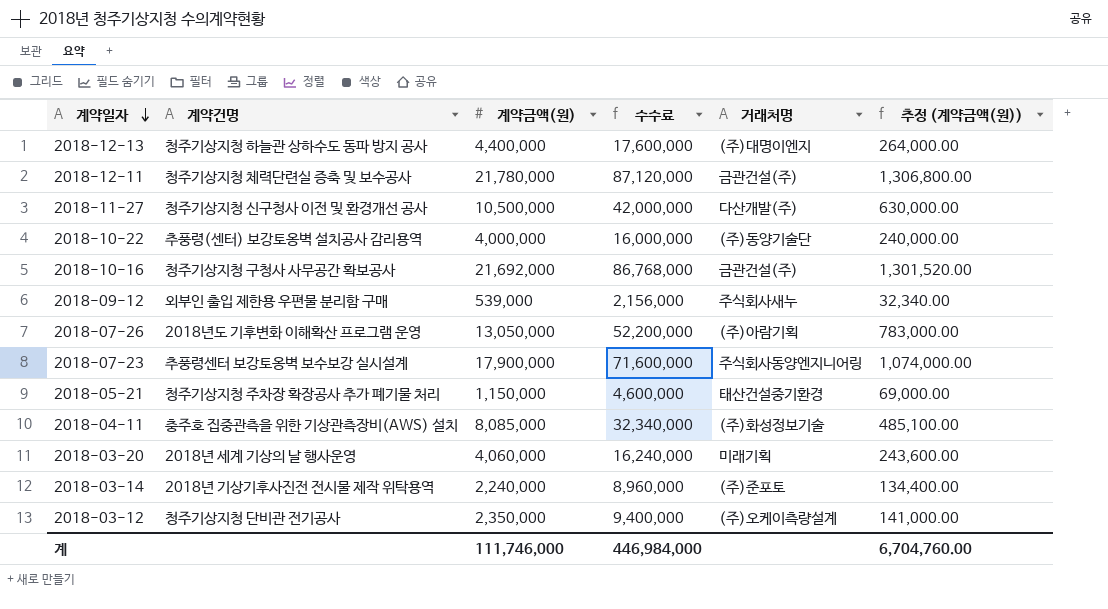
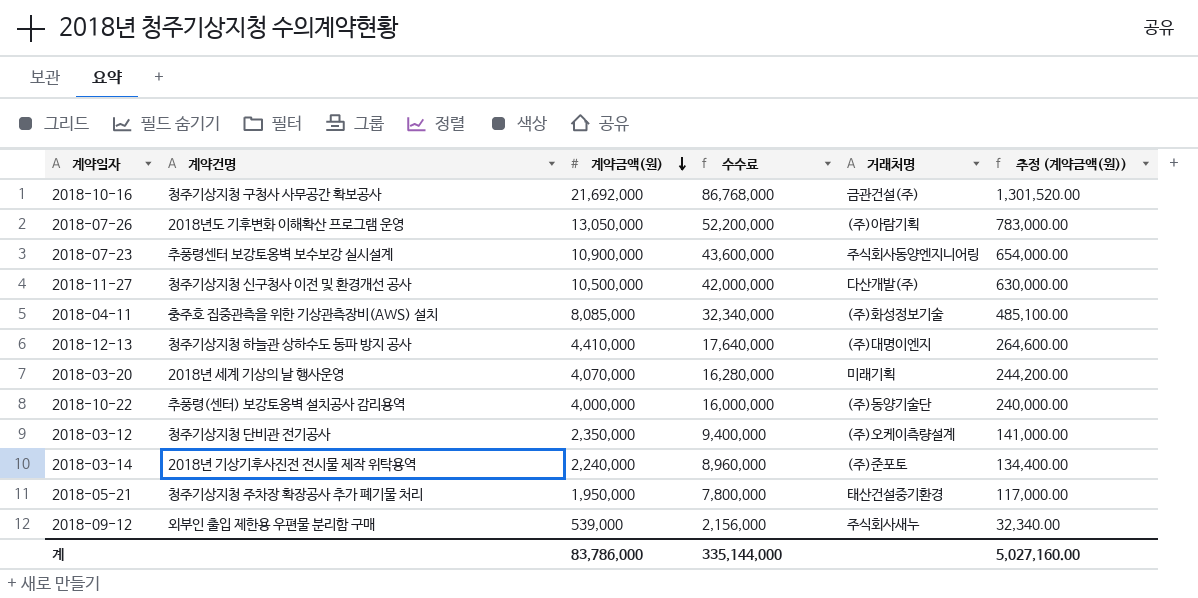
row order: 계약일자 descending -> 계약금액(원) descending
row 2018-12-11: 청주기상지청 체력단련실 증축 및 보수공사 | 21,780,000 | 87,120,000 | 금관건설(주) | 1,306,800.00 -> none
2018-07-23 | 계약금액(원): 17,900,000 -> 10,900,000
2018-07-23 | 수수료: 71,600,000 -> 43,600,000
2018-07-23 | 추정 (계약금액(원)): 1,074,000.00 -> 654,000.00
2018-12-13 | 계약금액(원): 4,400,000 -> 4,410,000
2018-12-13 | 수수료: 17,600,000 -> 17,640,000
2018-12-13 | 추정 (계약금액(원)): 264,000.00 -> 264,600.00
2018-03-20 | 계약금액(원): 4,060,000 -> 4,070,000
2018-03-20 | 수수료: 16,240,000 -> 16,280,000
2018-03-20 | 추정 (계약금액(원)): 243,600.00 -> 244,200.00
2018-05-21 | 계약금액(원): 1,150,000 -> 1,950,000
2018-05-21 | 수수료: 4,600,000 -> 7,800,000
2018-05-21 | 추정 (계약금액(원)): 69,000.00 -> 117,000.00
계 | 계약금액(원): 111,746,000 -> 83,786,000
계 | 수수료: 446,984,000 -> 335,144,000
계 | 추정 (계약금액(원)): 6,704,760.00 -> 5,027,160.00

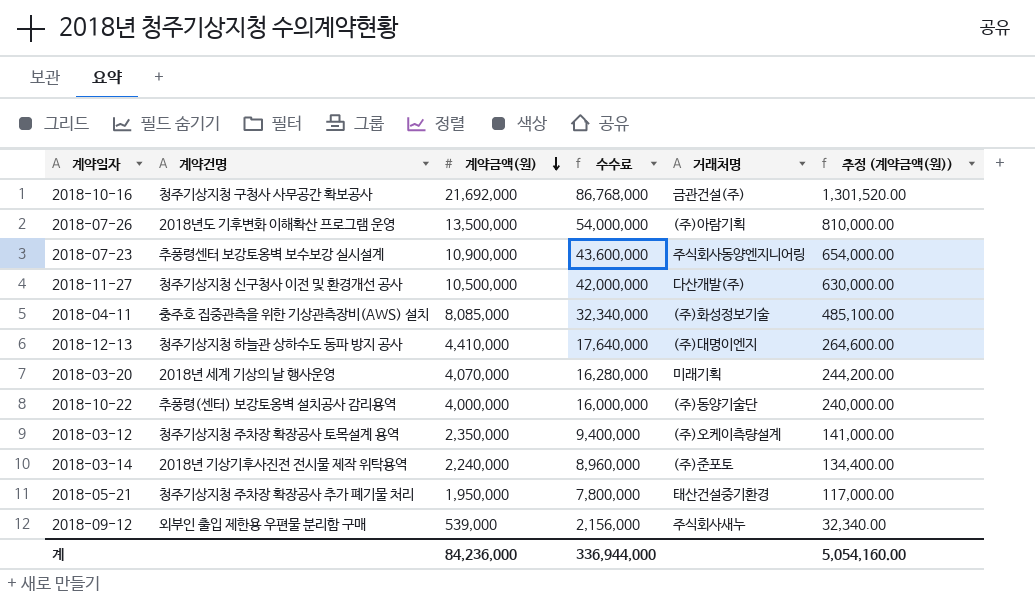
2018-07-26 | 계약금액(원): 13,050,000 -> 13,500,000
2018-07-26 | 수수료: 52,200,000 -> 54,000,000
2018-07-26 | 추정 (계약금액(원)): 783,000.00 -> 810,000.00
2018-03-12 | 계약건명: 청주기상지청 단비관 전기공사 -> 청주기상지청 주차장 확장공사 토목설계 용역
계 | 계약금액(원): 83,786,000 -> 84,236,000
계 | 수수료: 335,144,000 -> 336,944,000
계 | 추정 (계약금액(원)): 5,027,160.00 -> 5,054,160.00

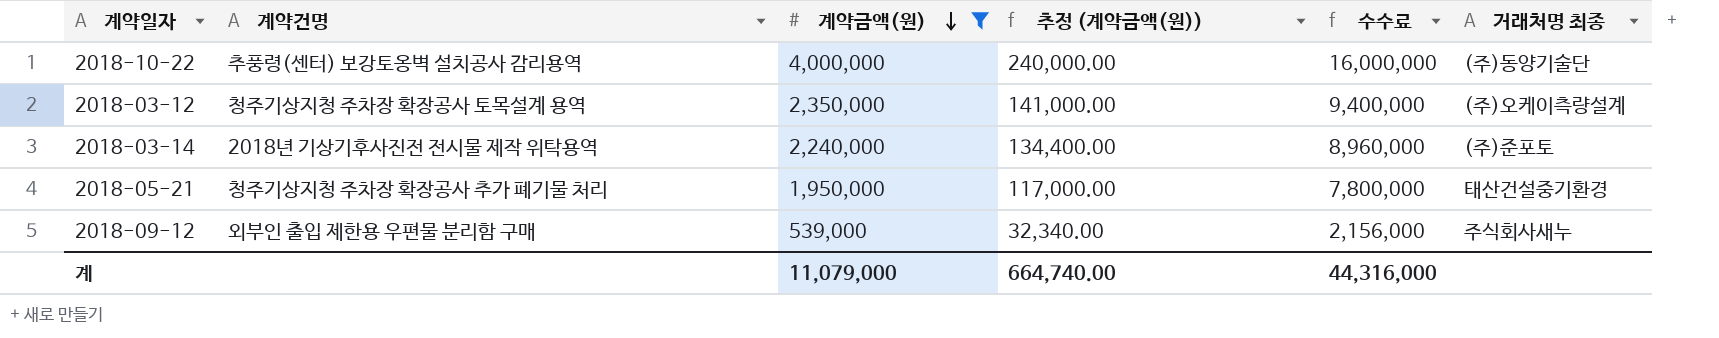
filter: none -> 계약금액(원) <= 4,000,000
column 추정 (계약금액(원)) | position: 6 -> 4
column name: 거래처명 -> 거래처명 최종
계 | 계약금액(원): 84,236,000 -> 11,079,000
계 | 추정 (계약금액(원)): 5,054,160.00 -> 664,740.00
계 | 수수료: 336,944,000 -> 44,316,000

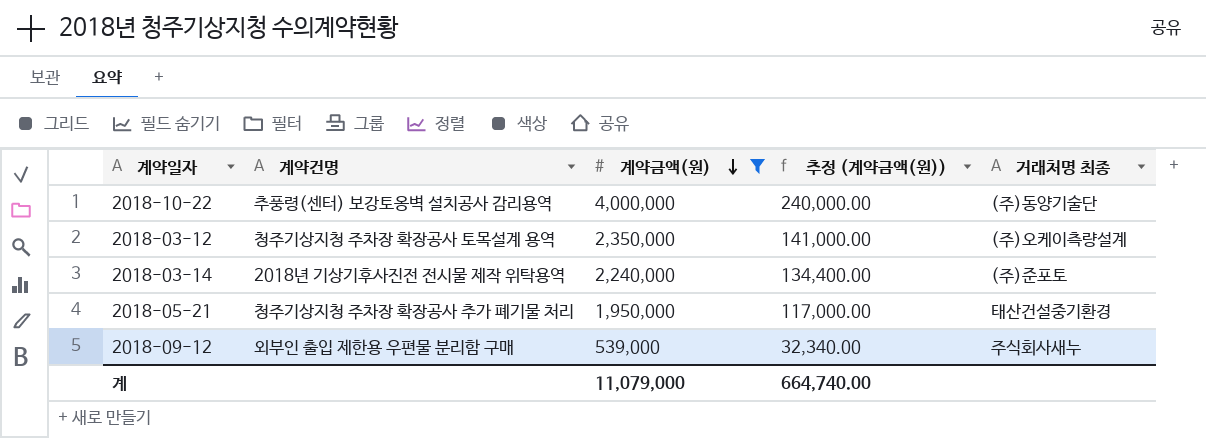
column 수수료 | formula: [계약금액(원)] * 4 -> none

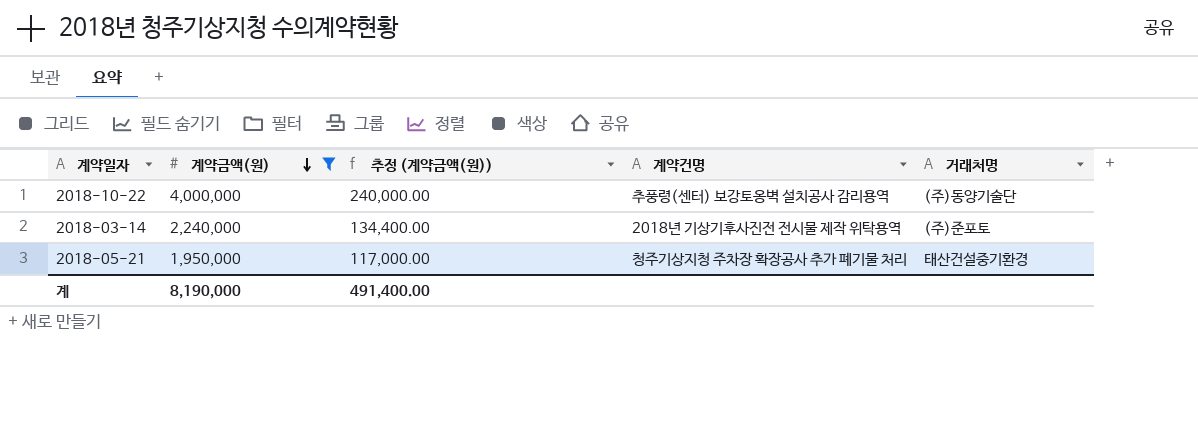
column 계약건명 | position: 2 -> 4
column name: 거래처명 최종 -> 거래처명
row 2018-03-12: 청주기상지청 주차장 확장공사 토목설계 용역 | 2,350,000 | 141,000.00 | (주)오케이측량설계 -> none
row 2018-09-12: 외부인 출입 제한용 우편물 분리함 구매 | 539,000 | 32,340.00 | 주식회사새누 -> none
계 | 계약금액(원): 11,079,000 -> 8,190,000
계 | 추정 (계약금액(원)): 664,740.00 -> 491,400.00

